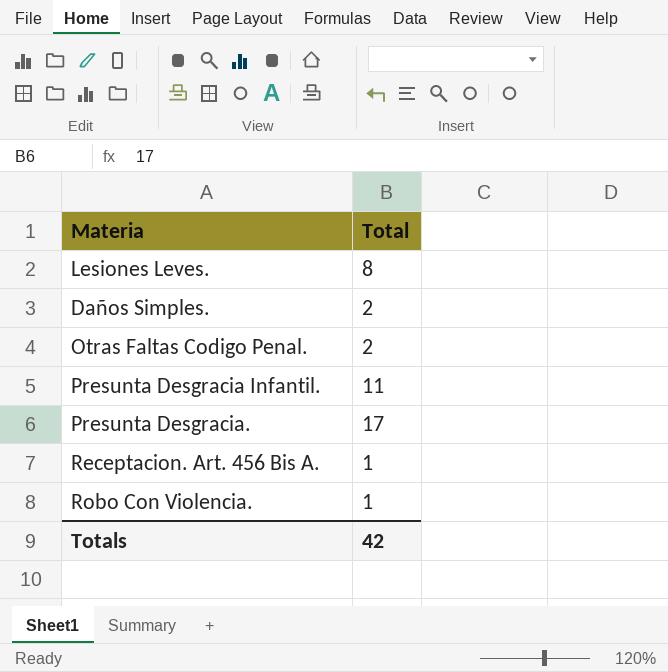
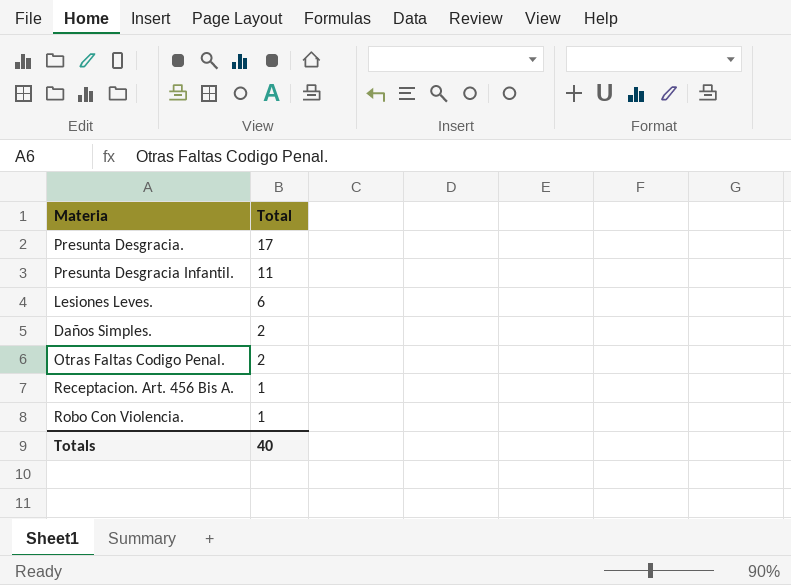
row order: none -> Total descending
Lesiones Leves. | Total: 8 -> 6
Totals | Total: 42 -> 40

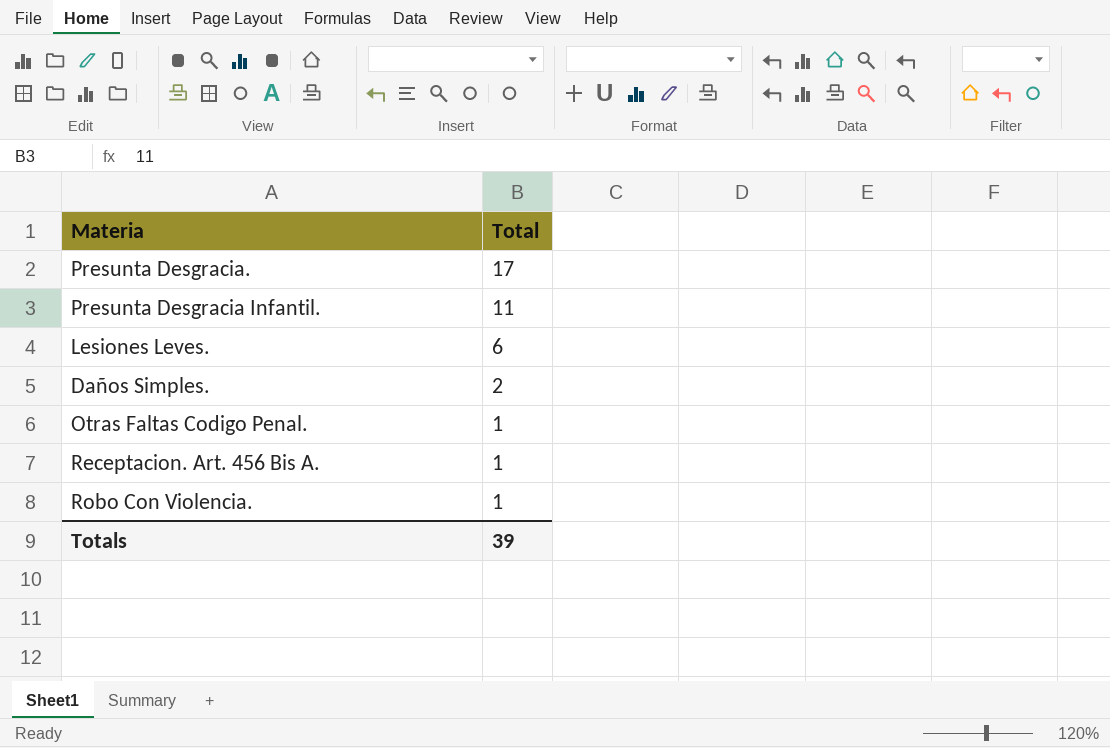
Otras Faltas Codigo Penal. | Total: 2 -> 1
Totals | Total: 40 -> 39

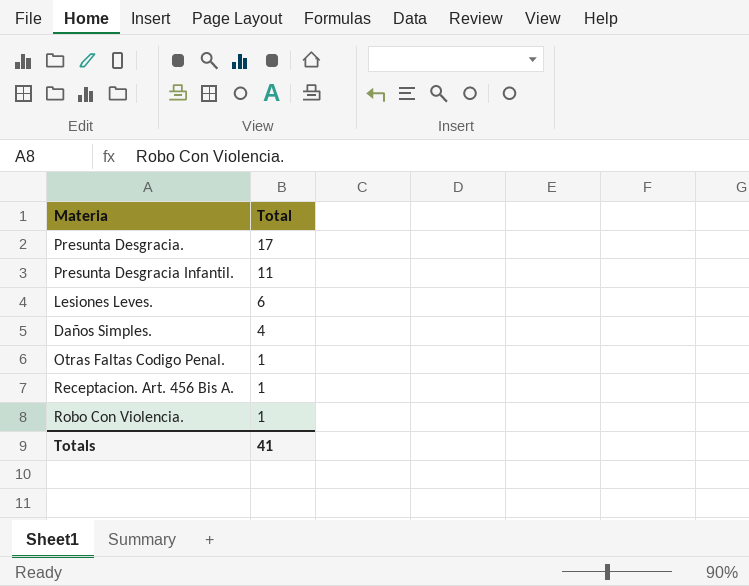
Daños Simples. | Total: 2 -> 4
Totals | Total: 39 -> 41

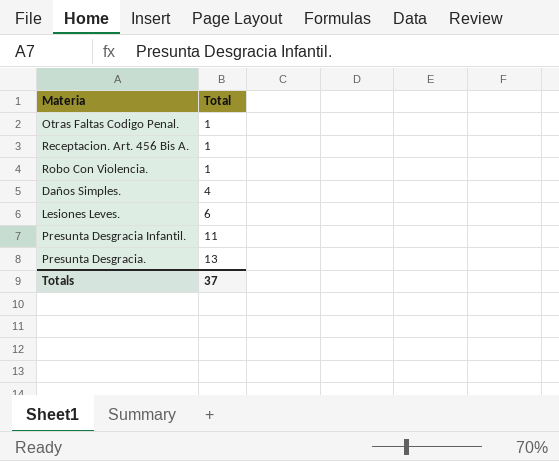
row order: Total descending -> Total ascending
Presunta Desgracia. | Total: 17 -> 13
Totals | Total: 41 -> 37

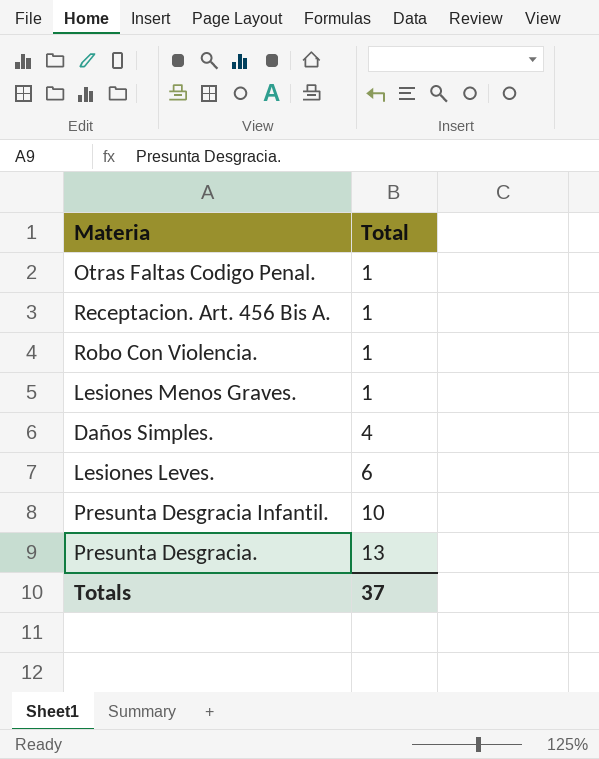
row Lesiones Menos Graves.: none -> 1
Presunta Desgracia Infantil. | Total: 11 -> 10

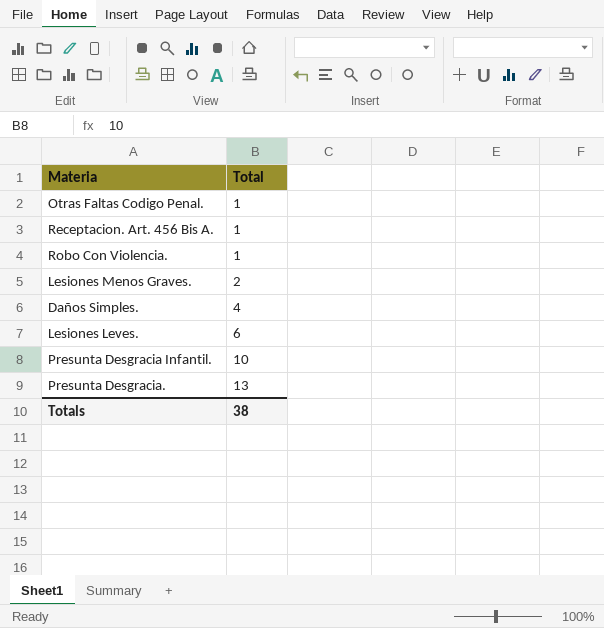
Lesiones Menos Graves. | Total: 1 -> 2
Totals | Total: 37 -> 38

